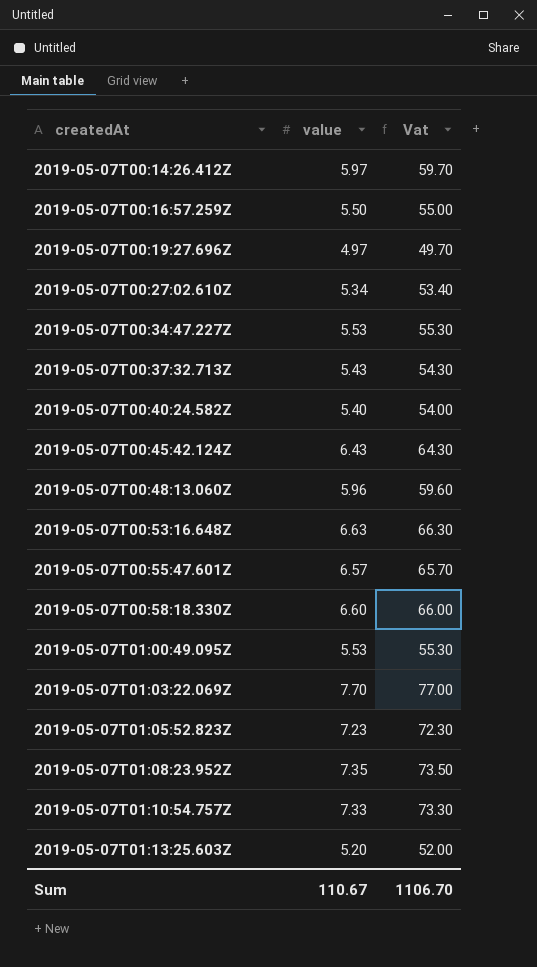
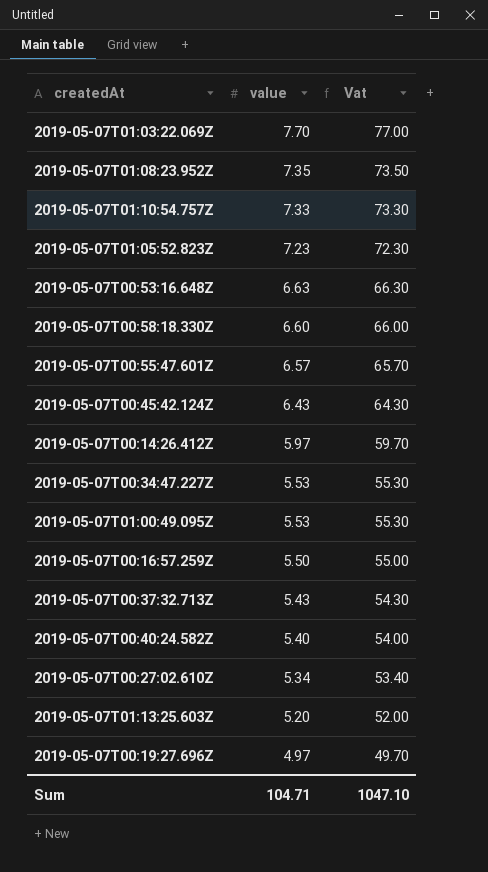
row order: createdAt ascending -> value descending
row 2019-05-07T00:48:13.060Z: 5.96 | 59.60 -> none
Sum | value: 110.67 -> 104.71
Sum | Vat: 1106.70 -> 1047.10

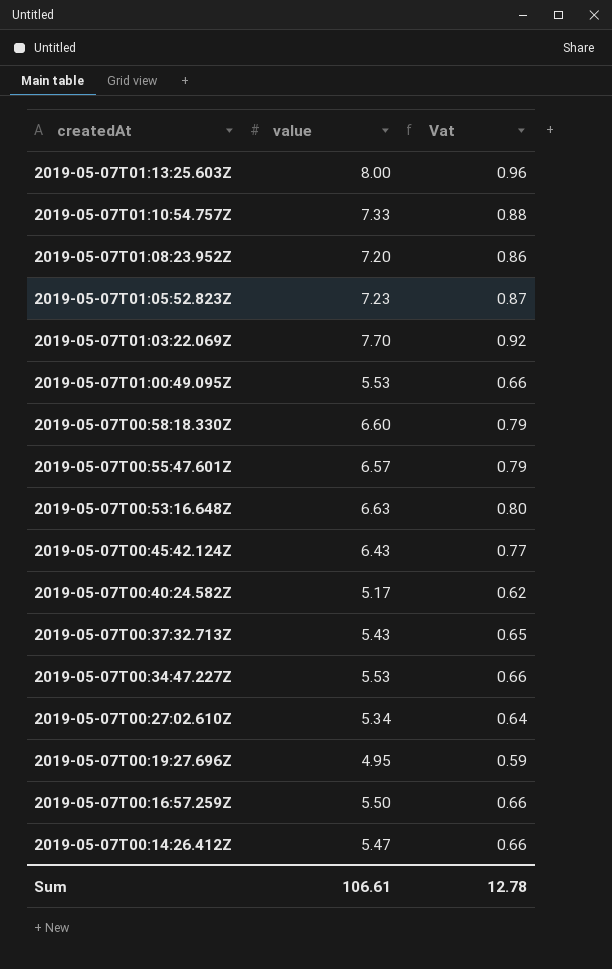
row order: value descending -> createdAt descending
column Vat | formula: [value] * 10 -> [value] * 0.12
2019-05-07T01:13:25.603Z | value: 5.20 -> 8.00
2019-05-07T01:08:23.952Z | value: 7.35 -> 7.20
2019-05-07T00:40:24.582Z | value: 5.40 -> 5.17
2019-05-07T00:19:27.696Z | value: 4.97 -> 4.95
2019-05-07T00:14:26.412Z | value: 5.97 -> 5.47
Sum | value: 104.71 -> 106.61
Sum | Vat: 1047.10 -> 12.78

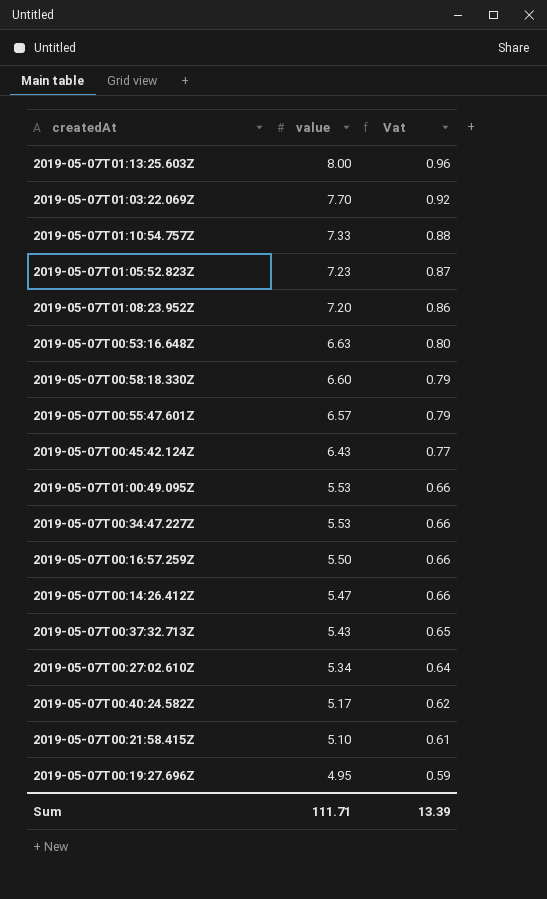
row order: createdAt descending -> value descending
row 2019-05-07T00:21:58.415Z: none -> 5.10 | 0.61
Sum | value: 106.61 -> 111.71
Sum | Vat: 12.78 -> 13.39

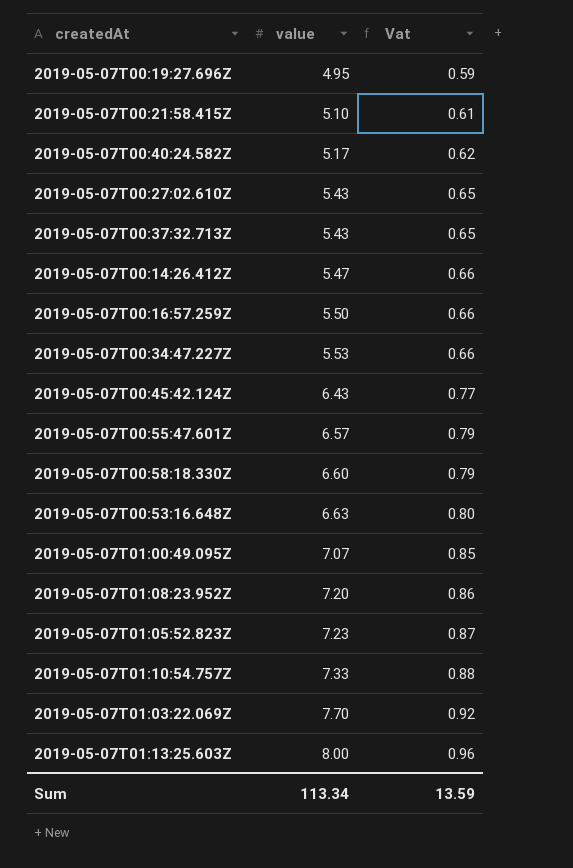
row order: value descending -> value ascending
2019-05-07T00:27:02.610Z | value: 5.34 -> 5.43
2019-05-07T00:27:02.610Z | Vat: 0.64 -> 0.65
2019-05-07T01:00:49.095Z | value: 5.53 -> 7.07
2019-05-07T01:00:49.095Z | Vat: 0.66 -> 0.85
Sum | value: 111.71 -> 113.34
Sum | Vat: 13.39 -> 13.59

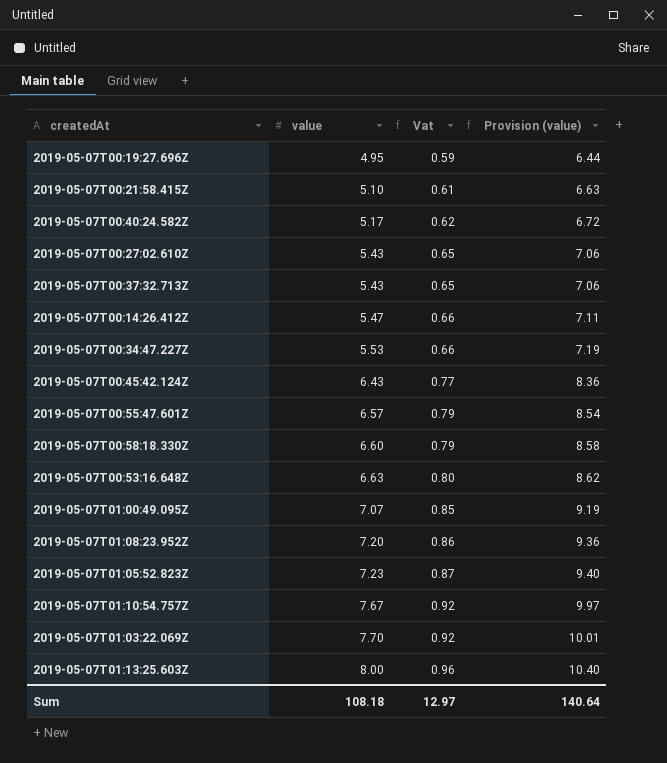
column Provision (value) | formula: none -> [value] * 1.3
row 2019-05-07T00:16:57.259Z: 5.50 | 0.66 -> none
2019-05-07T01:10:54.757Z | value: 7.33 -> 7.67
2019-05-07T01:10:54.757Z | Vat: 0.88 -> 0.92
Sum | value: 113.34 -> 108.18
Sum | Vat: 13.59 -> 12.97

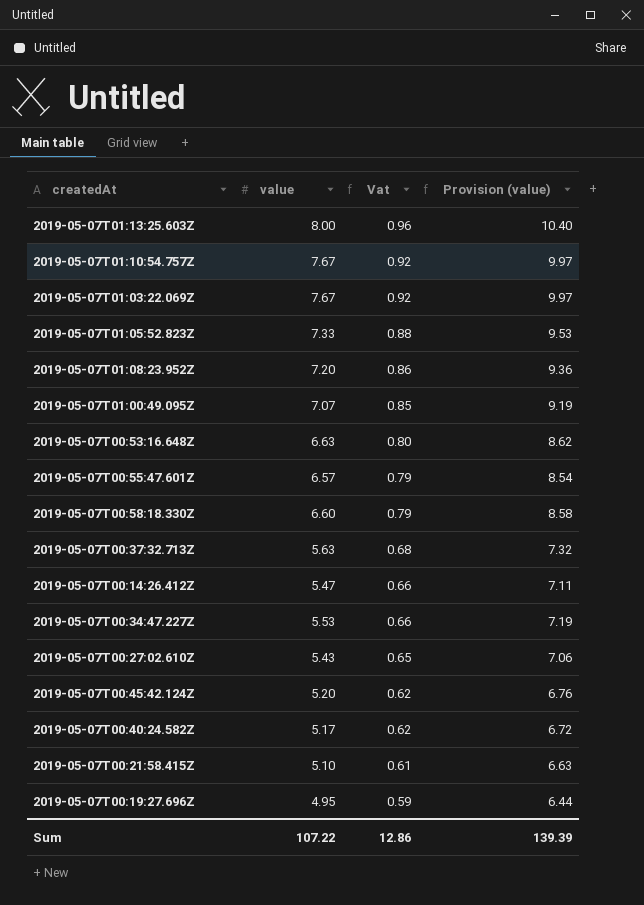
row order: value ascending -> Vat descending
2019-05-07T01:03:22.069Z | value: 7.70 -> 7.67
2019-05-07T01:03:22.069Z | Provision (value): 10.01 -> 9.97
2019-05-07T01:05:52.823Z | value: 7.23 -> 7.33
2019-05-07T01:05:52.823Z | Vat: 0.87 -> 0.88
2019-05-07T01:05:52.823Z | Provision (value): 9.40 -> 9.53
2019-05-07T00:37:32.713Z | value: 5.43 -> 5.63
2019-05-07T00:37:32.713Z | Vat: 0.65 -> 0.68
2019-05-07T00:37:32.713Z | Provision (value): 7.06 -> 7.32
2019-05-07T00:45:42.124Z | value: 6.43 -> 5.20
2019-05-07T00:45:42.124Z | Vat: 0.77 -> 0.62
2019-05-07T00:45:42.124Z | Provision (value): 8.36 -> 6.76
Sum | value: 108.18 -> 107.22
Sum | Vat: 12.97 -> 12.86
Sum | Provision (value): 140.64 -> 139.39

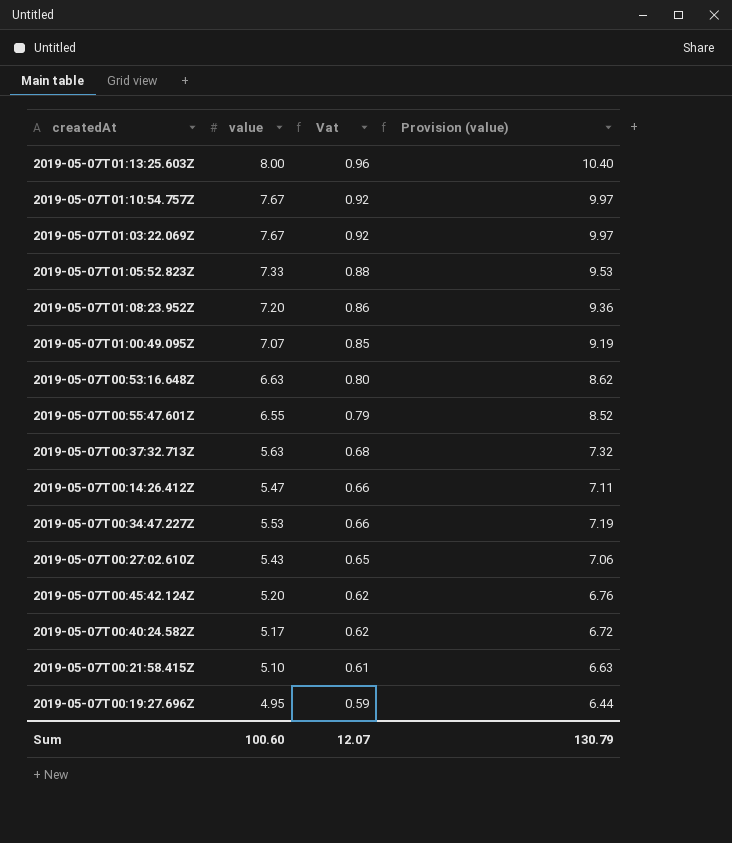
row 2019-05-07T00:58:18.330Z: 6.60 | 0.79 | 8.58 -> none
2019-05-07T00:55:47.601Z | value: 6.57 -> 6.55
2019-05-07T00:55:47.601Z | Provision (value): 8.54 -> 8.52
Sum | value: 107.22 -> 100.60
Sum | Vat: 12.86 -> 12.07
Sum | Provision (value): 139.39 -> 130.79

